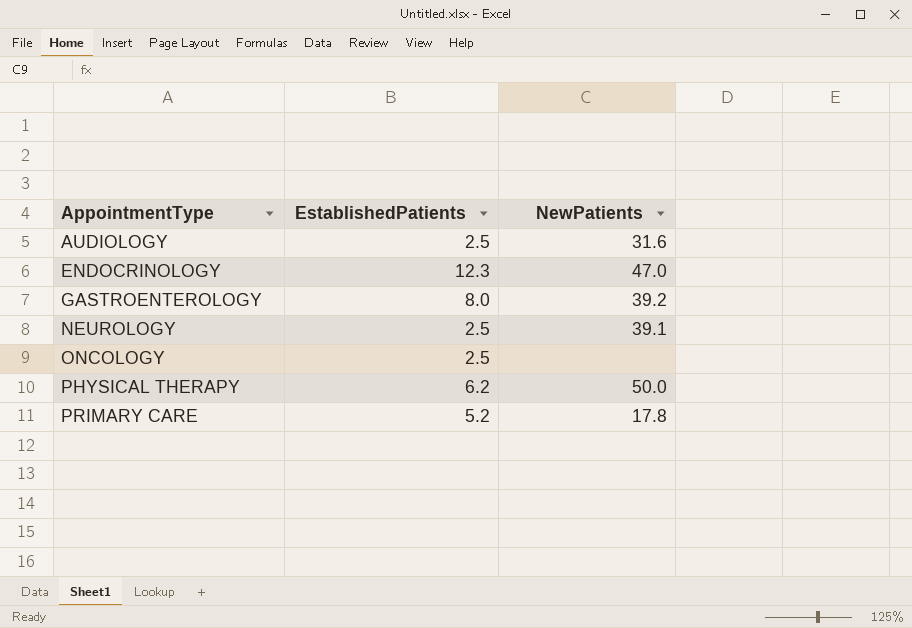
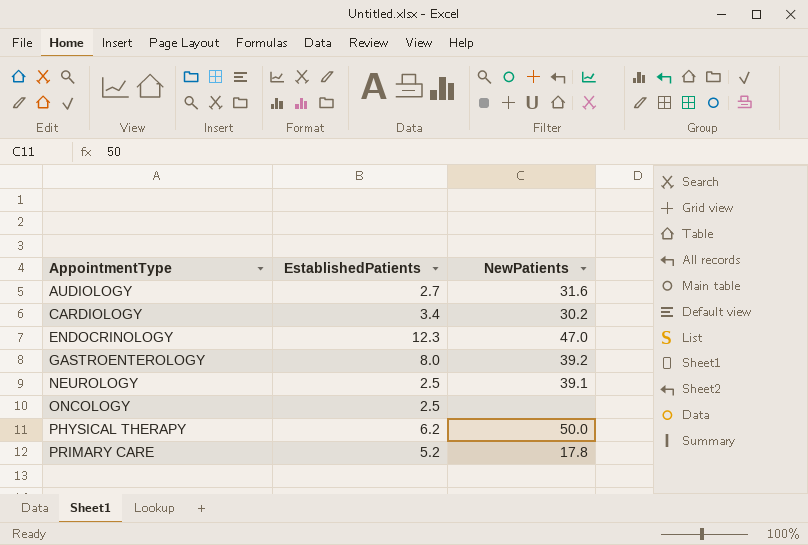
AUDIOLOGY | EstablishedPatients: 2.5 -> 2.7
row CARDIOLOGY: none -> 3.4 | 30.2

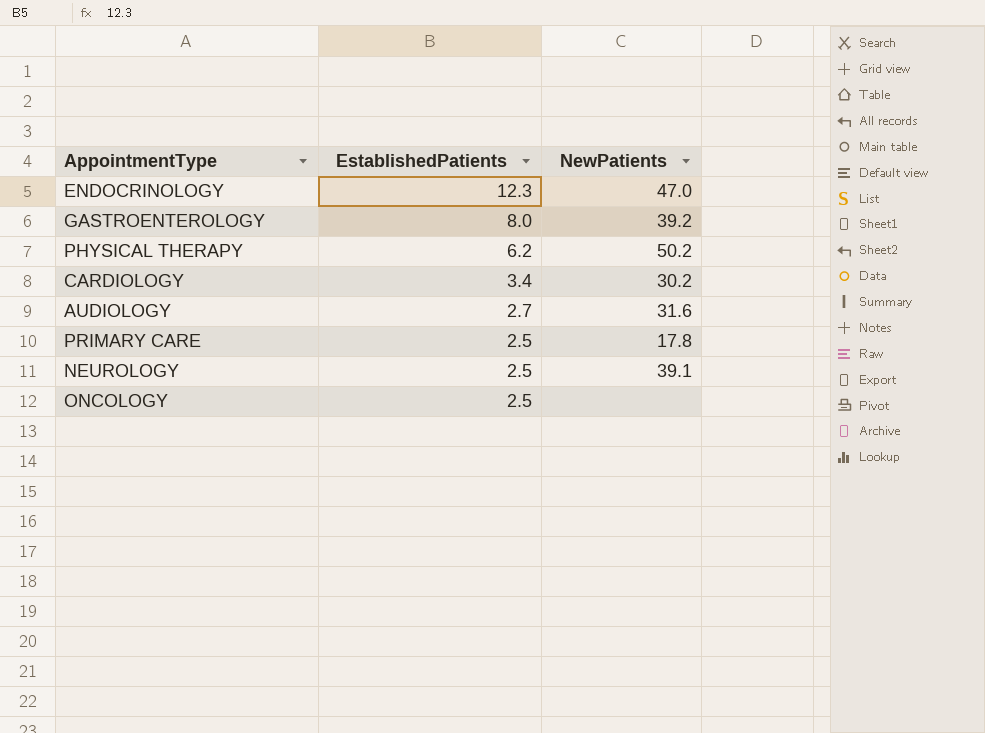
row order: AppointmentType ascending -> EstablishedPatients descending
PHYSICAL THERAPY | NewPatients: 50.0 -> 50.2
PRIMARY CARE | EstablishedPatients: 5.2 -> 2.5

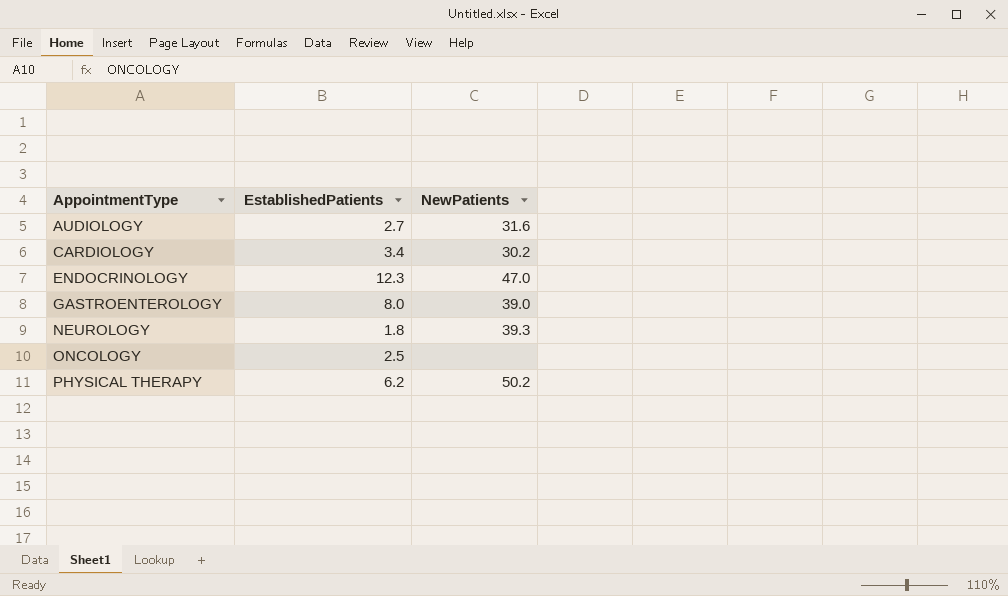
row order: EstablishedPatients descending -> AppointmentType ascending
row PRIMARY CARE: 2.5 | 17.8 -> none
GASTROENTEROLOGY | NewPatients: 39.2 -> 39.0
NEUROLOGY | EstablishedPatients: 2.5 -> 1.8
NEUROLOGY | NewPatients: 39.1 -> 39.3

